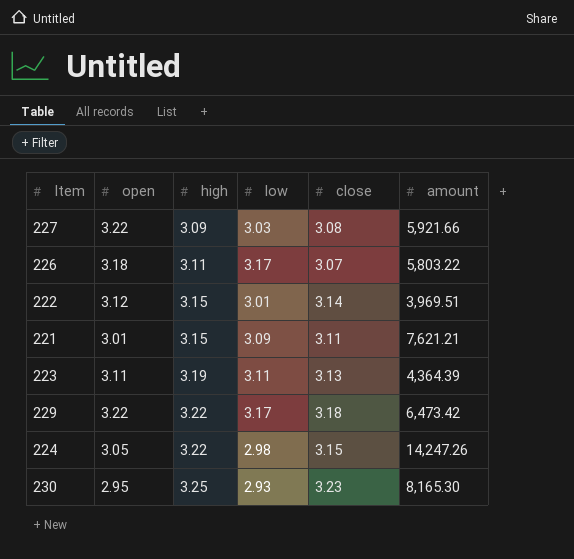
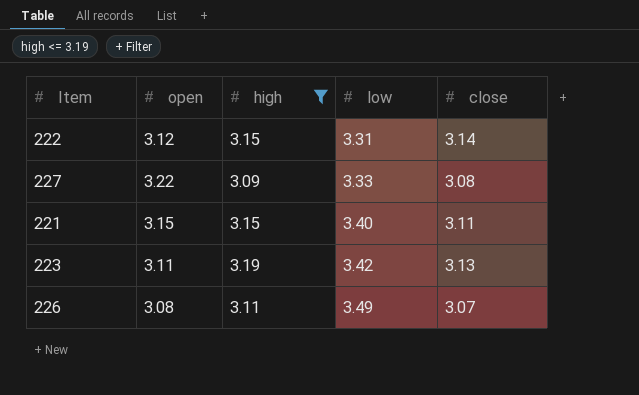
filter: none -> high <= 3.19
row order: high ascending -> low ascending
column amount | position: 6 -> none
222 | low: 3.01 -> 3.31
227 | low: 3.03 -> 3.33
221 | open: 3.01 -> 3.15
221 | low: 3.09 -> 3.40
223 | low: 3.11 -> 3.42
226 | open: 3.18 -> 3.08
226 | low: 3.17 -> 3.49

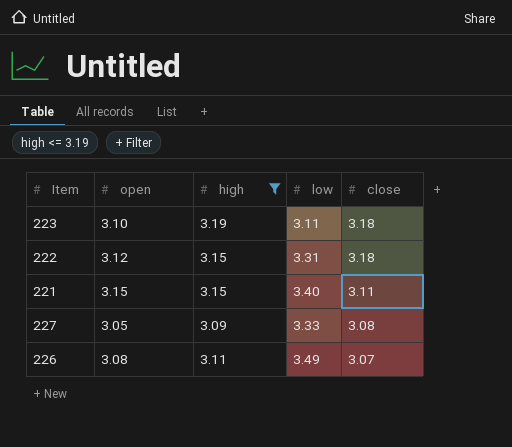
row order: low ascending -> close descending
223 | open: 3.11 -> 3.10
223 | low: 3.42 -> 3.11
223 | close: 3.13 -> 3.18
222 | close: 3.14 -> 3.18
227 | open: 3.22 -> 3.05

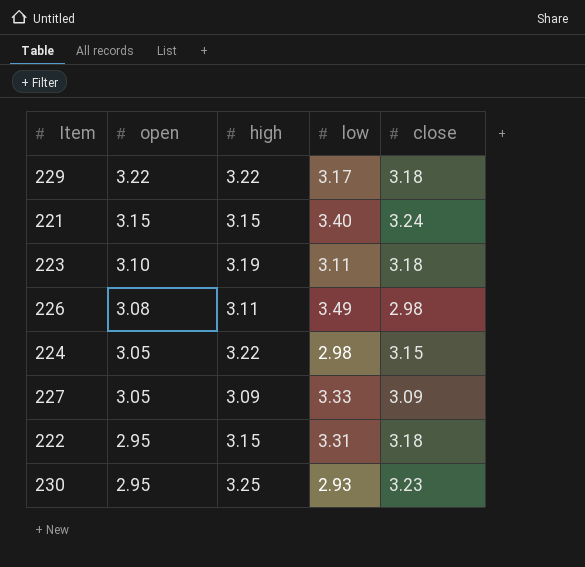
filter: high <= 3.19 -> none
row order: close descending -> open descending
221 | close: 3.11 -> 3.24
226 | close: 3.07 -> 2.98
227 | close: 3.08 -> 3.09
222 | open: 3.12 -> 2.95

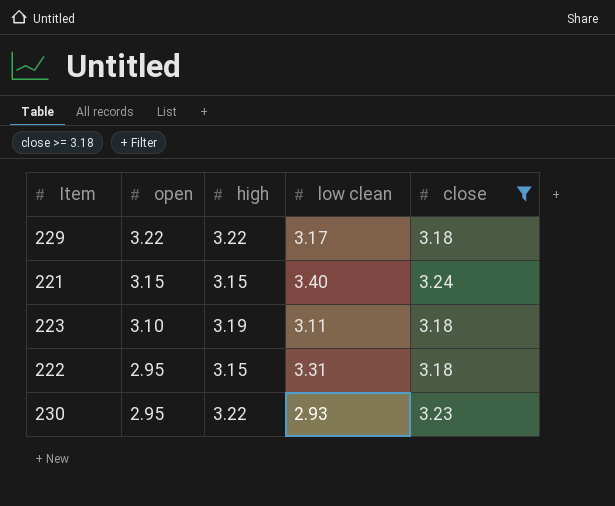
filter: none -> close >= 3.18
column name: low -> low clean
230 | high: 3.25 -> 3.22

